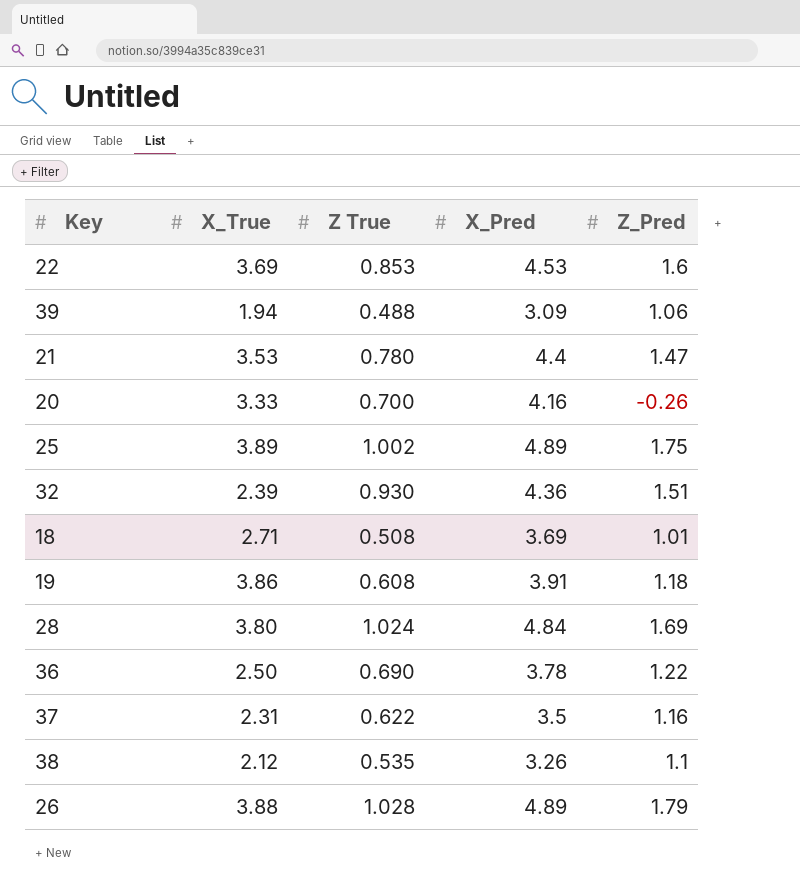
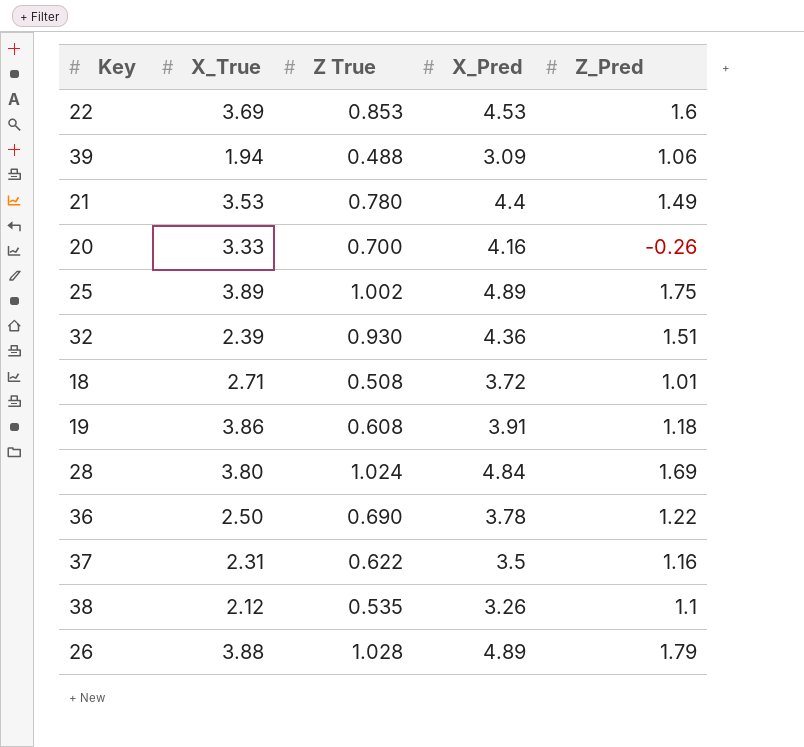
21 | Z_Pred: 1.47 -> 1.49
18 | X_Pred: 3.69 -> 3.72

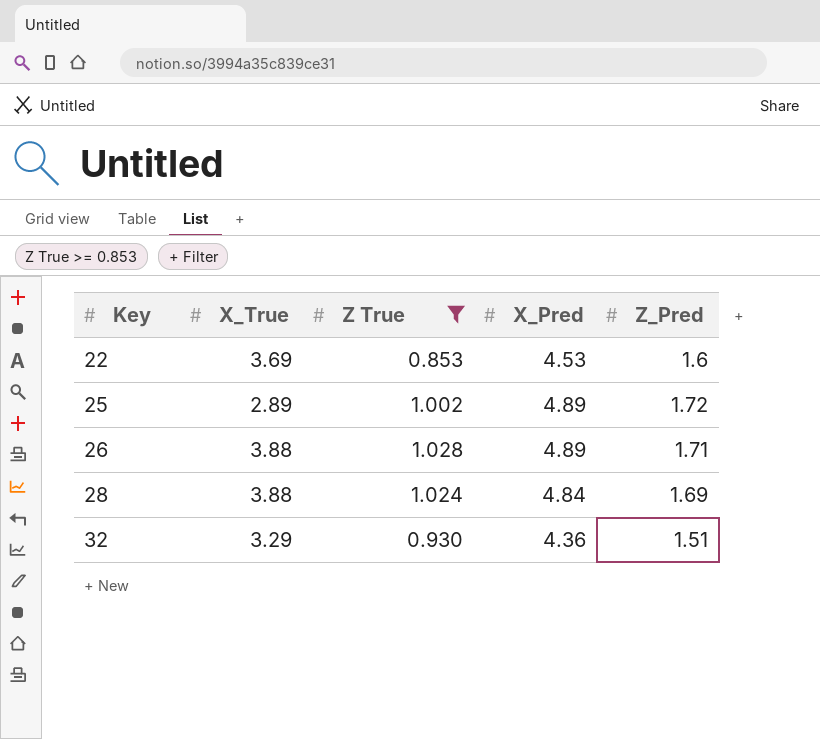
filter: none -> Z True >= 0.853
row order: none -> Key ascending
25 | X_True: 3.89 -> 2.89
25 | Z_Pred: 1.75 -> 1.72
26 | Z_Pred: 1.79 -> 1.71
28 | X_True: 3.80 -> 3.88
32 | X_True: 2.39 -> 3.29

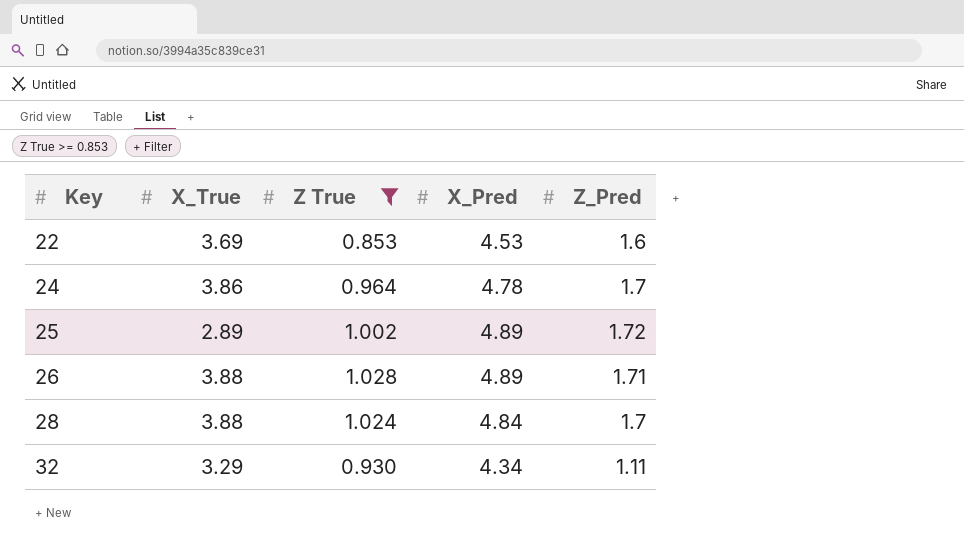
row 24: none -> 3.86 | 0.964 | 4.78 | 1.7
28 | Z_Pred: 1.69 -> 1.7
32 | X_Pred: 4.36 -> 4.34
32 | Z_Pred: 1.51 -> 1.11

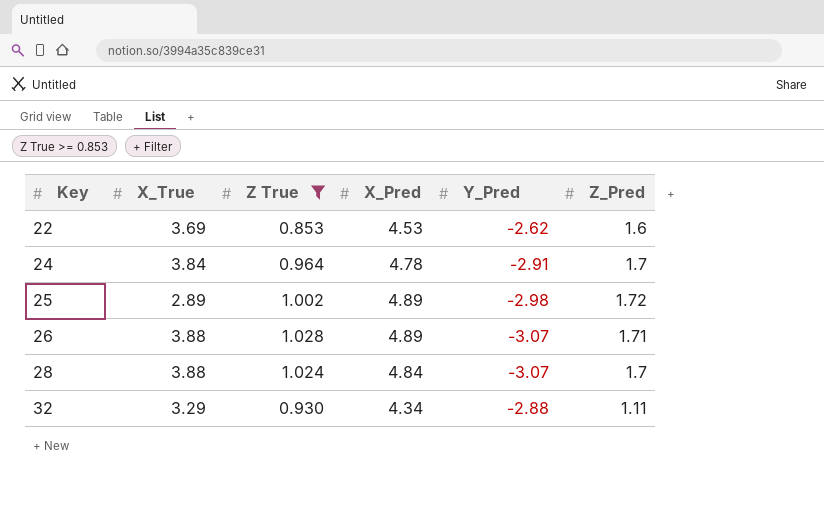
column Y_Pred | position: none -> 5
24 | X_True: 3.86 -> 3.84

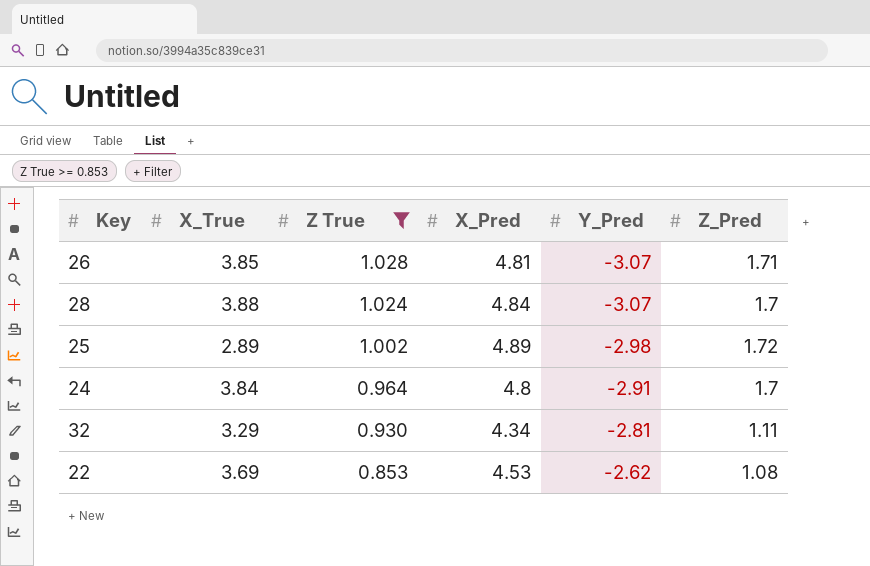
row order: Key ascending -> Z True descending
26 | X_True: 3.88 -> 3.85
26 | X_Pred: 4.89 -> 4.81
24 | X_Pred: 4.78 -> 4.8
32 | Y_Pred: -2.88 -> -2.81
22 | Z_Pred: 1.6 -> 1.08

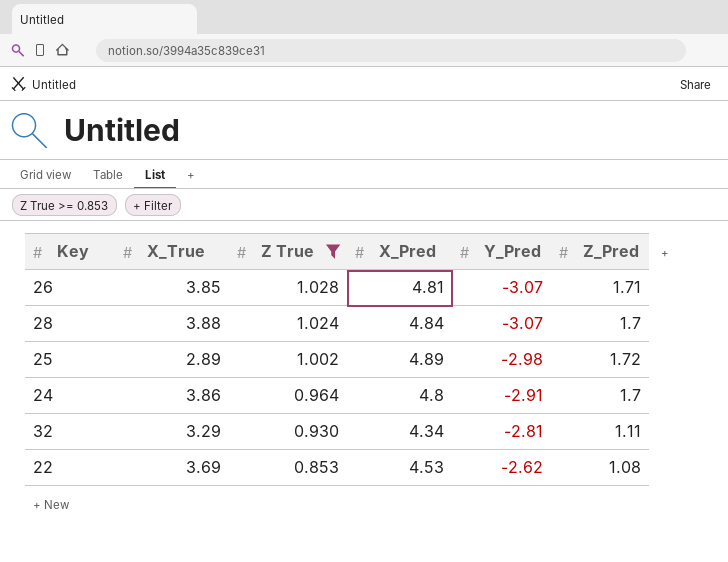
24 | X_True: 3.84 -> 3.86

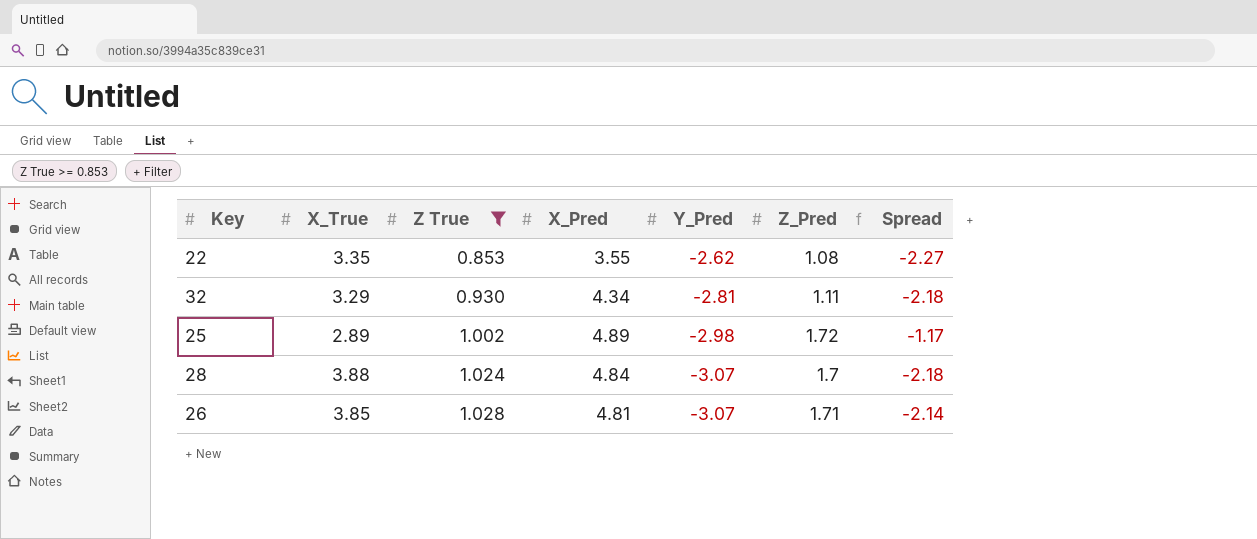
row order: Z True descending -> Z True ascending
column Spread | formula: none -> [Z_Pred] - [X_True]
row 24: 3.86 | 0.964 | 4.8 | -2.91 | 1.7 -> none
22 | X_True: 3.69 -> 3.35
22 | X_Pred: 4.53 -> 3.55

